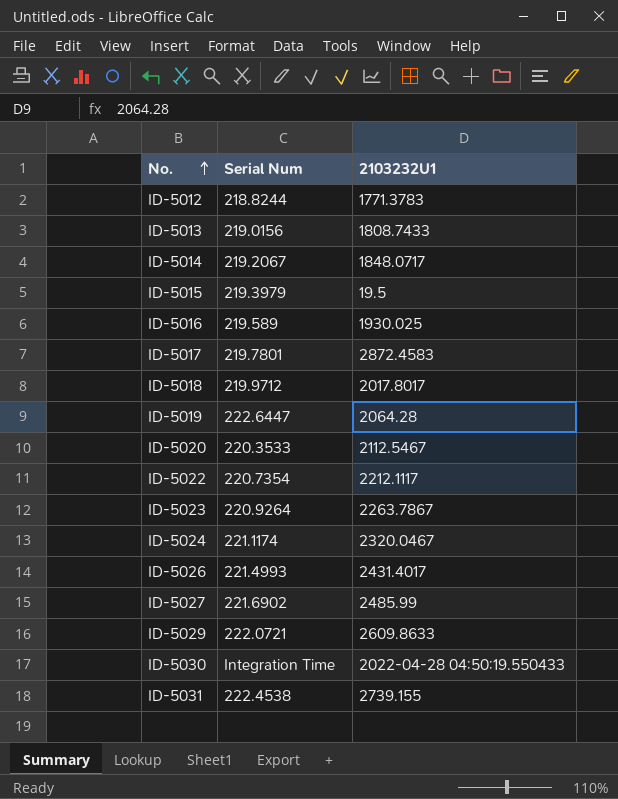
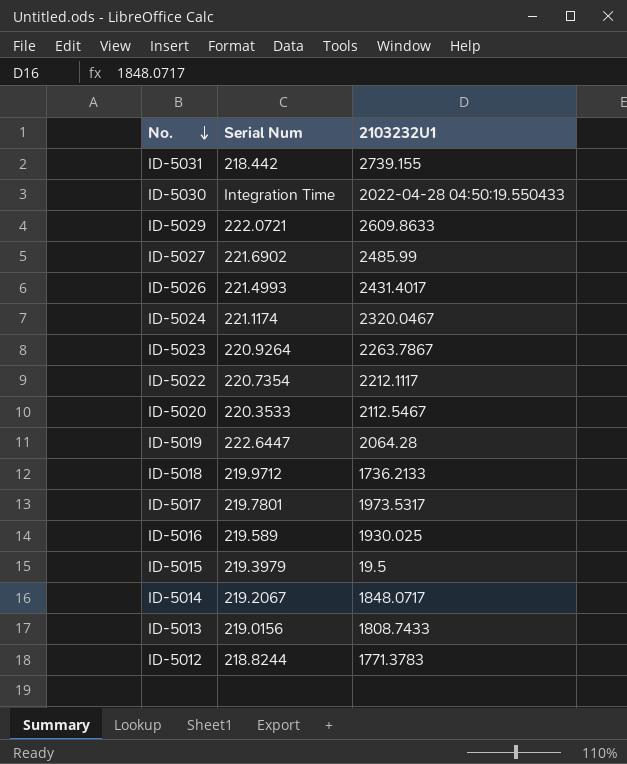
row order: No. ascending -> No. descending
ID-5031 | Serial Num: 222.4538 -> 218.442
ID-5018 | 2103232U1: 2017.8017 -> 1736.2133
ID-5017 | 2103232U1: 2872.4583 -> 1973.5317

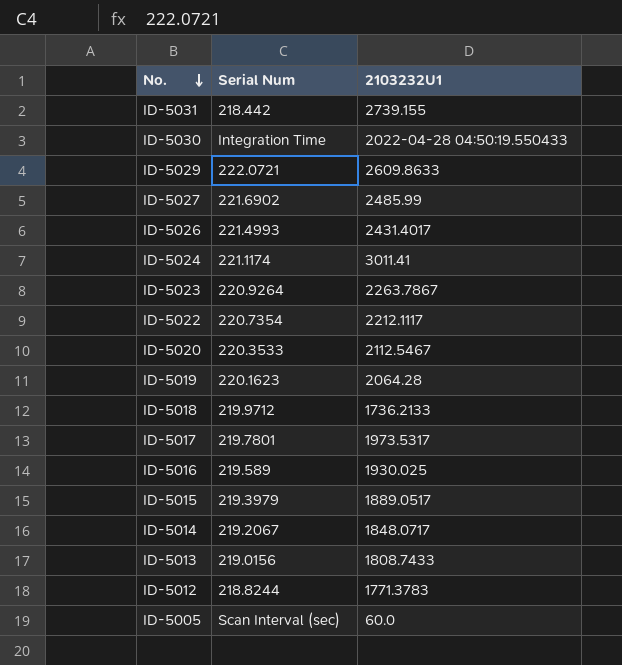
ID-5024 | 2103232U1: 2320.0467 -> 3011.41
ID-5019 | Serial Num: 222.6447 -> 220.1623
ID-5015 | 2103232U1: 19.5 -> 1889.0517
row ID-5005: none -> Scan Interval (sec) | 60.0

